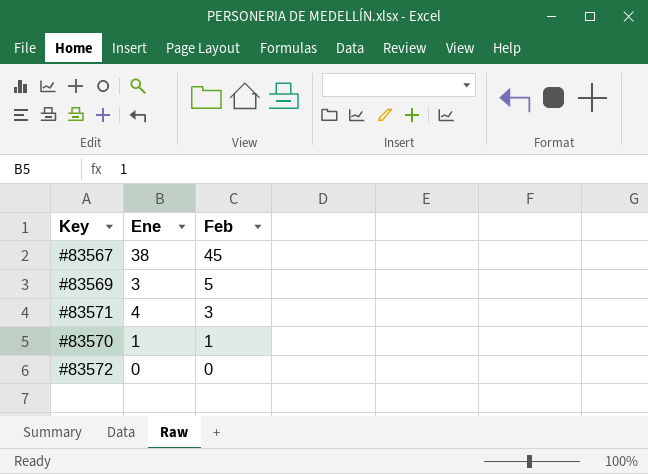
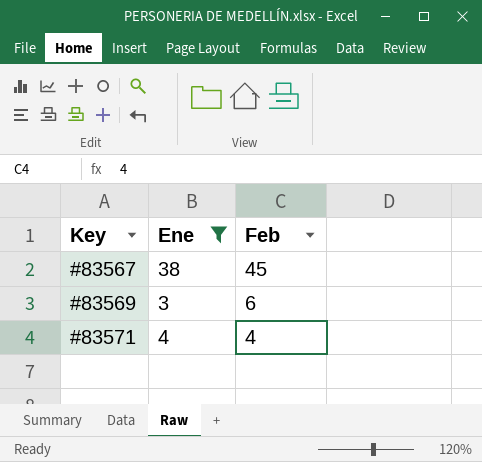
filter: none -> Ene >= 3
#83569 | Feb: 5 -> 6
#83571 | Feb: 3 -> 4

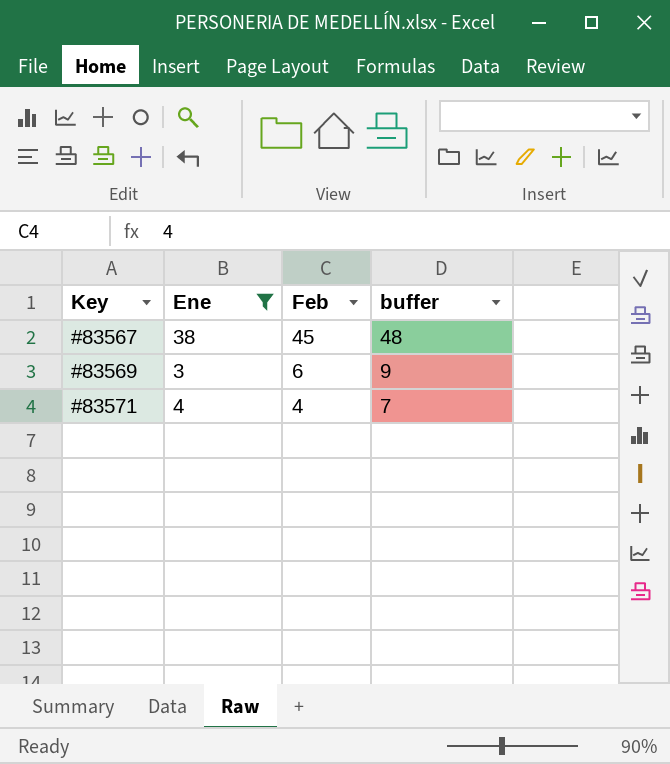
column buffer | formula: none -> [Feb] + 3

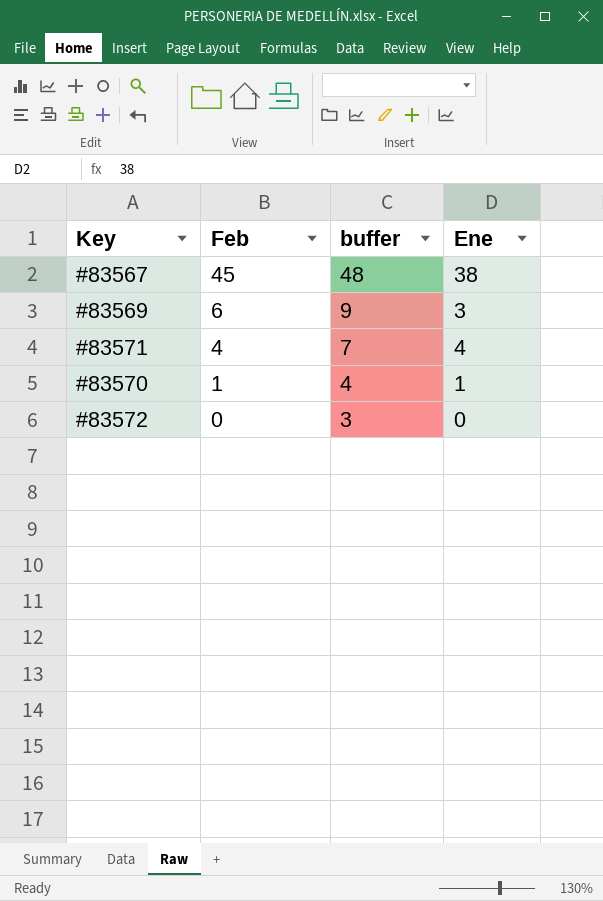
filter: Ene >= 3 -> none
column Ene | position: 2 -> 4

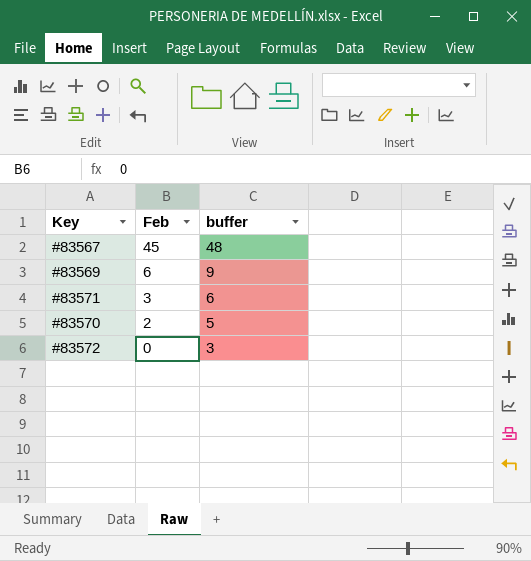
column Ene | position: 4 -> none
#83571 | Feb: 4 -> 3
#83571 | buffer: 7 -> 6
#83570 | Feb: 1 -> 2
#83570 | buffer: 4 -> 5

